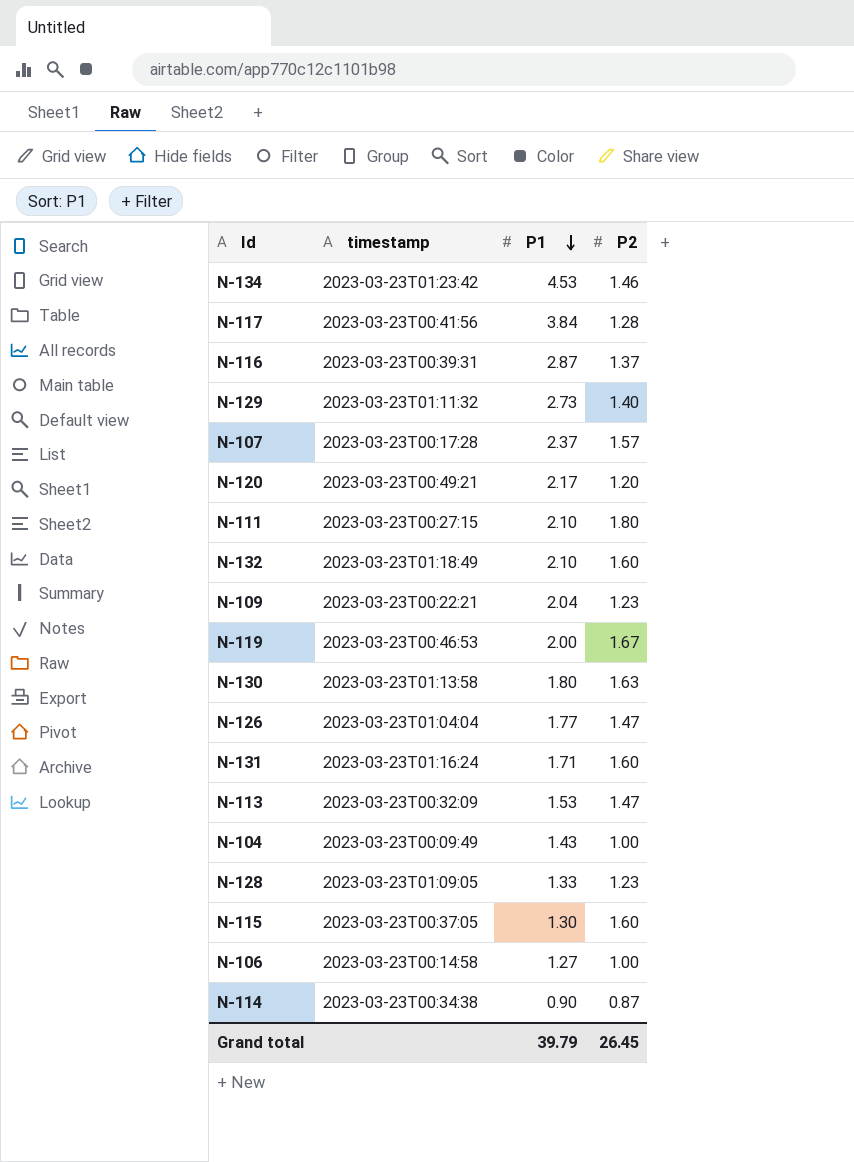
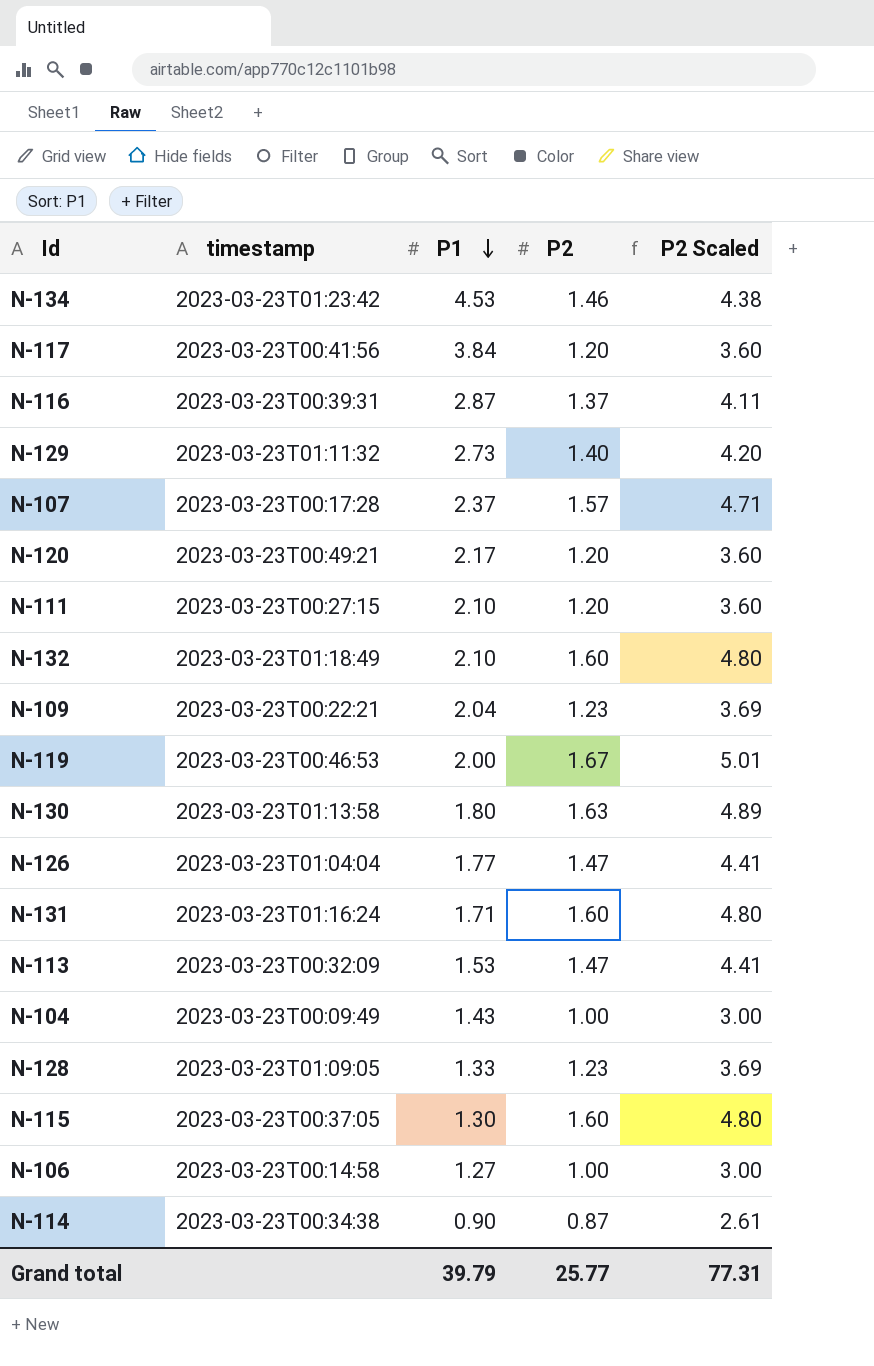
column P2 Scaled | formula: none -> [P2] * 3
N-117 | P2: 1.28 -> 1.20
N-111 | P2: 1.80 -> 1.20
Grand total | P2: 26.45 -> 25.77

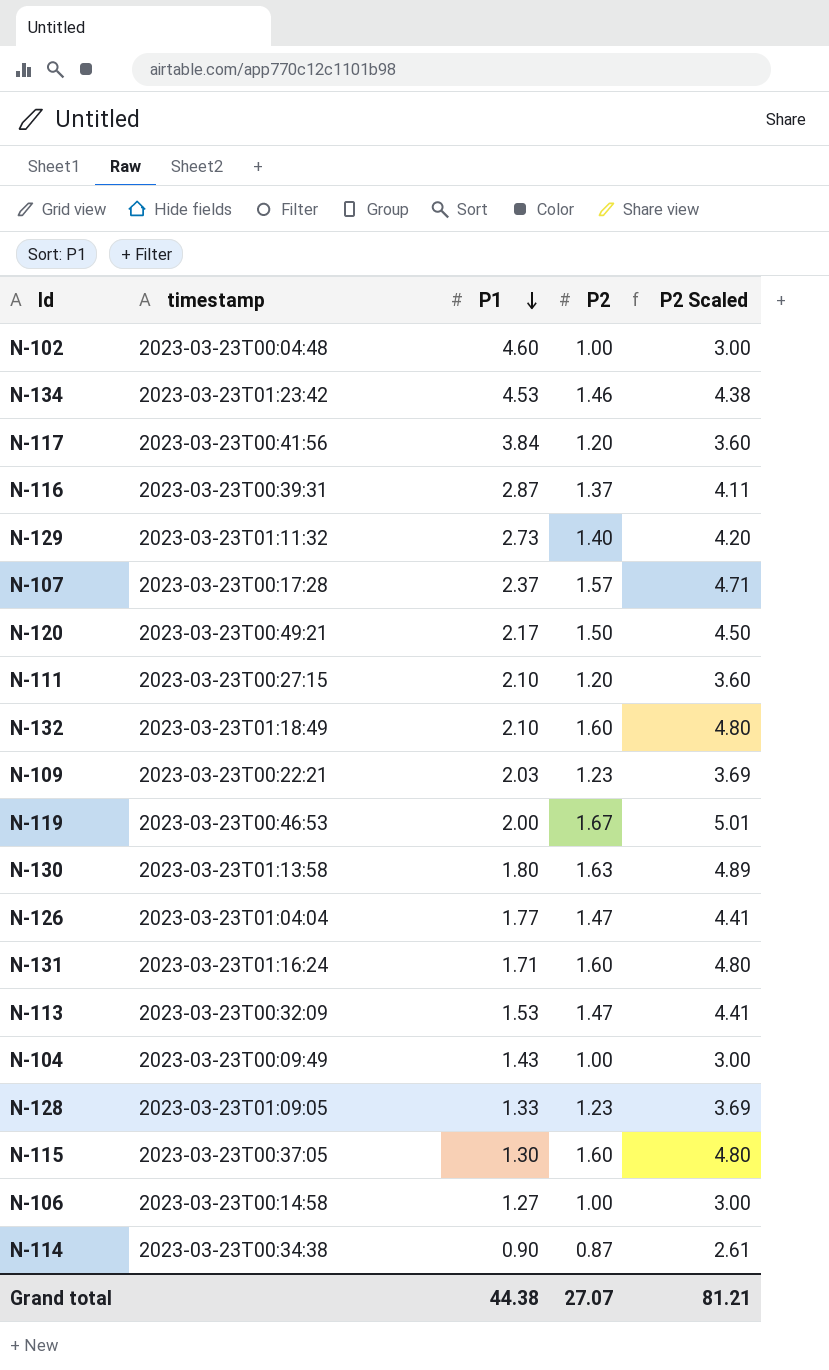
row N-102: none -> 2023-03-23T00:04:48 | 4.60 | 1.00 | 3.00
N-120 | P2: 1.20 -> 1.50
N-120 | P2 Scaled: 3.60 -> 4.50
N-109 | P1: 2.04 -> 2.03
Grand total | P1: 39.79 -> 44.38
Grand total | P2: 25.77 -> 27.07
Grand total | P2 Scaled: 77.31 -> 81.21

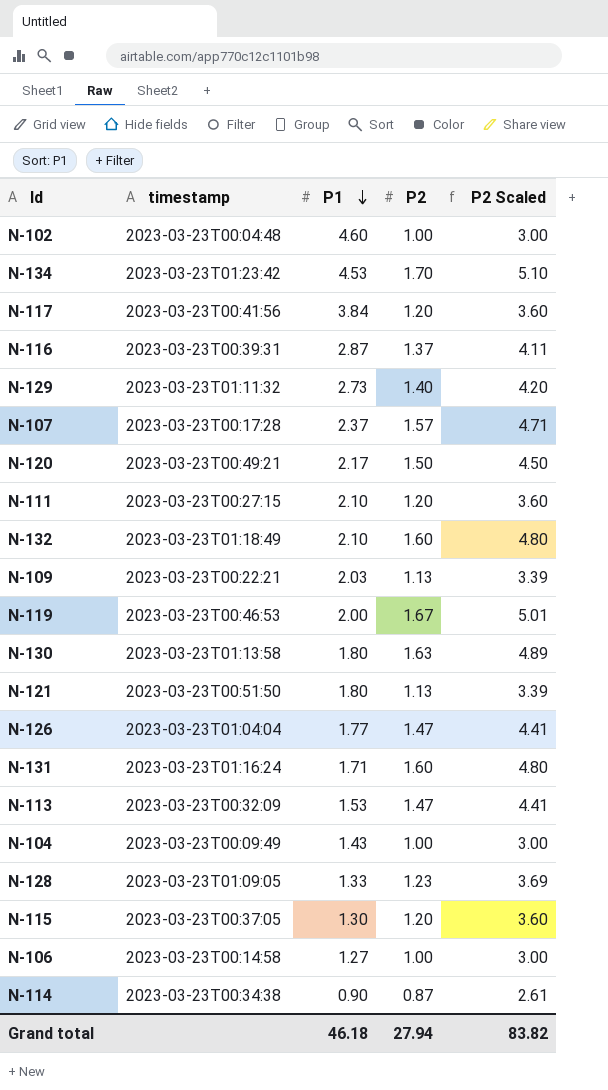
N-134 | P2: 1.46 -> 1.70
N-134 | P2 Scaled: 4.38 -> 5.10
N-109 | P2: 1.23 -> 1.13
N-109 | P2 Scaled: 3.69 -> 3.39
row N-121: none -> 2023-03-23T00:51:50 | 1.80 | 1.13 | 3.39
N-115 | P2: 1.60 -> 1.20
N-115 | P2 Scaled: 4.80 -> 3.60
Grand total | P1: 44.38 -> 46.18
Grand total | P2: 27.07 -> 27.94
Grand total | P2 Scaled: 81.21 -> 83.82

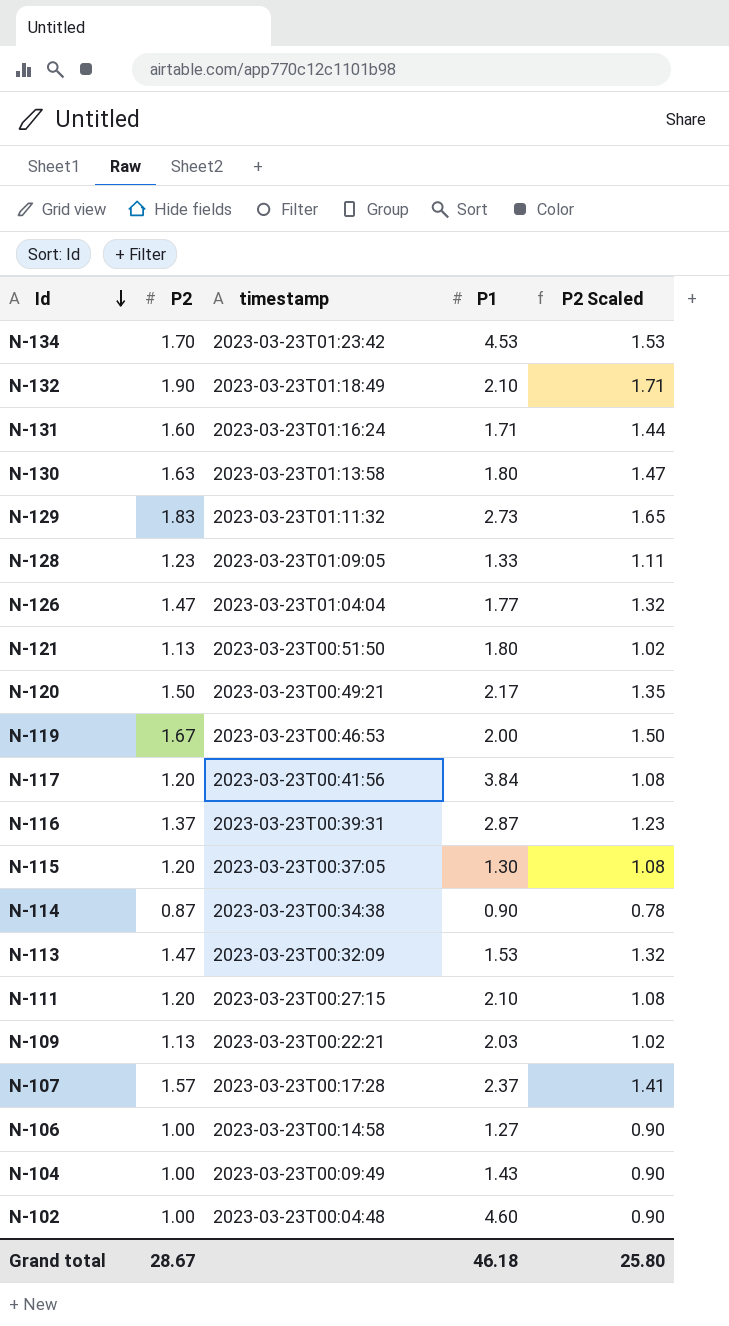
row order: P1 descending -> Id descending
column P2 | position: 4 -> 2
column P2 Scaled | formula: [P2] * 3 -> [P2] * 0.9
N-132 | P2: 1.60 -> 1.90
N-129 | P2: 1.40 -> 1.83
Grand total | P2: 27.94 -> 28.67
Grand total | P2 Scaled: 83.82 -> 25.80

